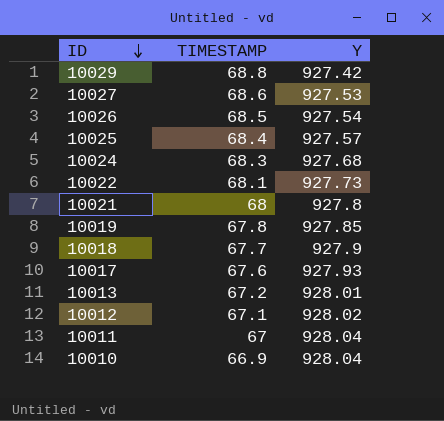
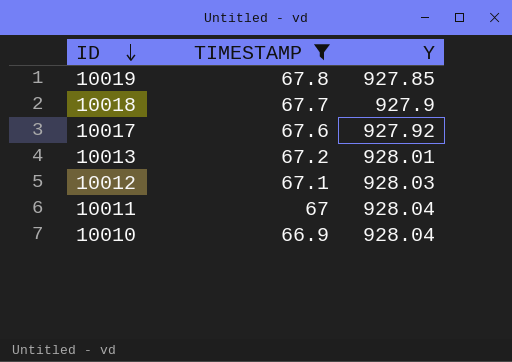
filter: none -> TIMESTAMP <= 67.8
10017 | Y: 927.93 -> 927.92
10012 | Y: 928.02 -> 928.03

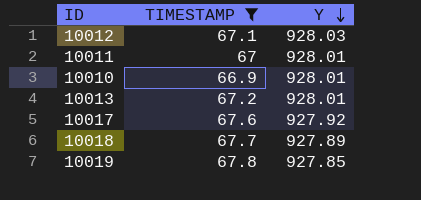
row order: ID descending -> Y descending
10011 | Y: 928.04 -> 928.01
10010 | Y: 928.04 -> 928.01
10018 | Y: 927.9 -> 927.89

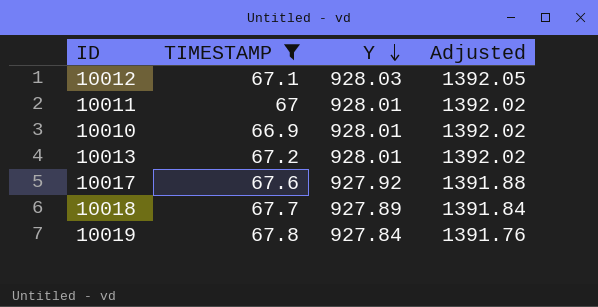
column Adjusted | formula: none -> [Y] * 1.5
10019 | Y: 927.85 -> 927.84

